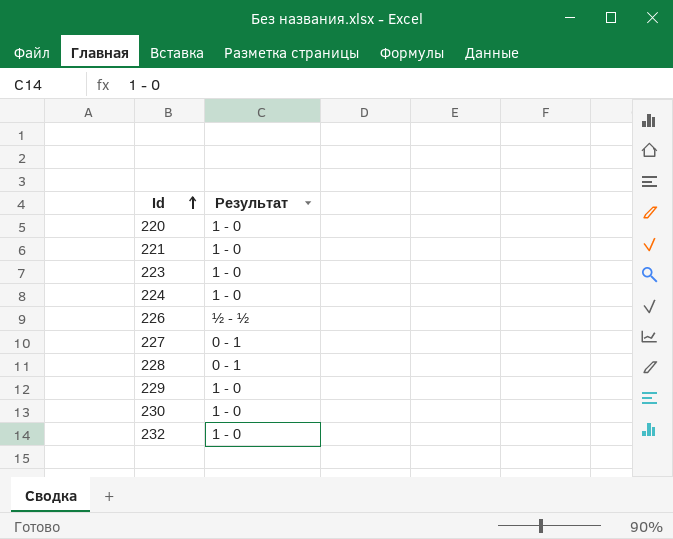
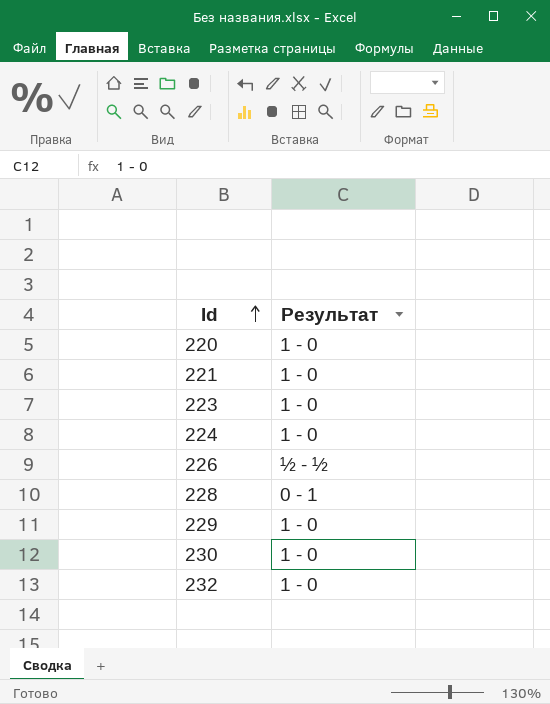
row 227: 0 - 1 -> none

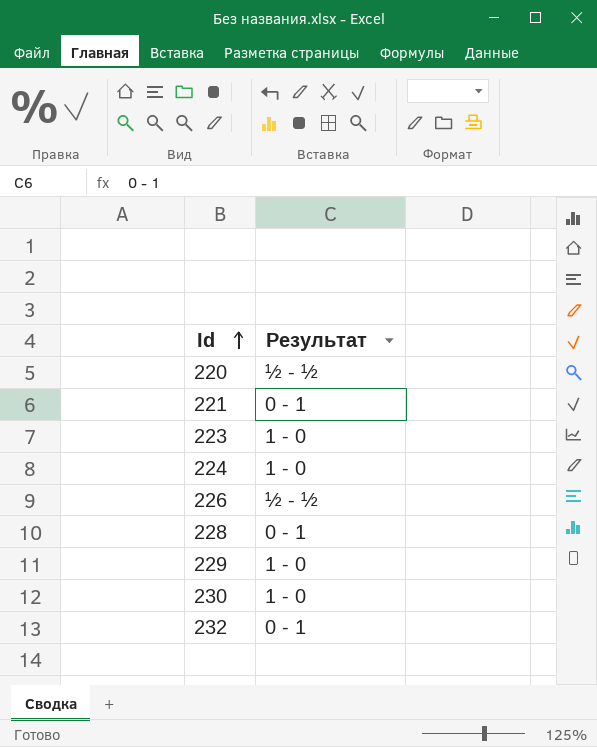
220 | Результат: 1 - 0 -> ½ - ½
221 | Результат: 1 - 0 -> 0 - 1
232 | Результат: 1 - 0 -> 0 - 1

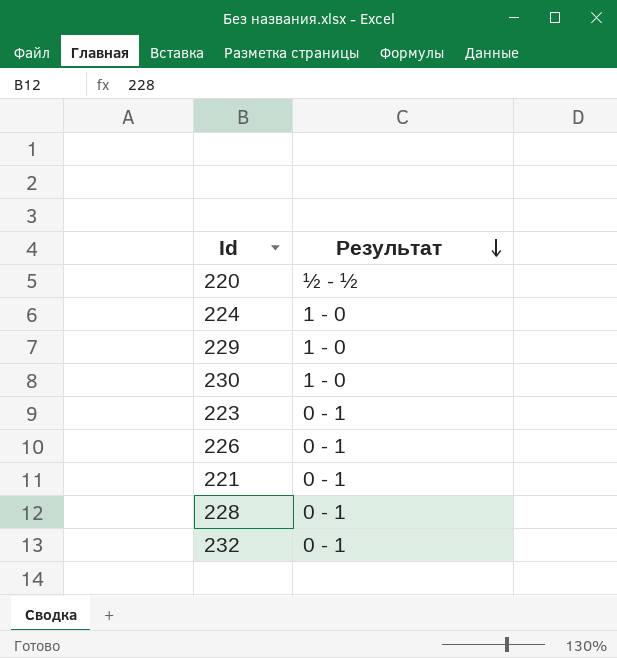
row order: Id ascending -> Результат descending
223 | Результат: 1 - 0 -> 0 - 1
226 | Результат: ½ - ½ -> 0 - 1

